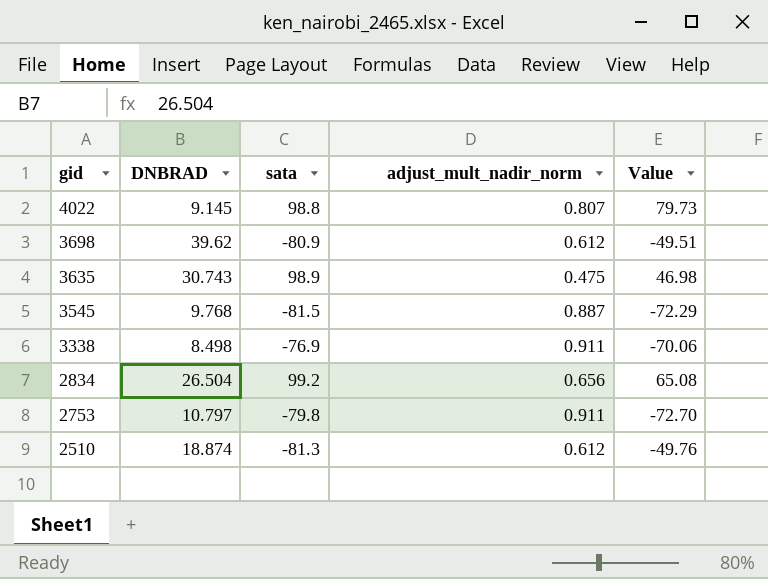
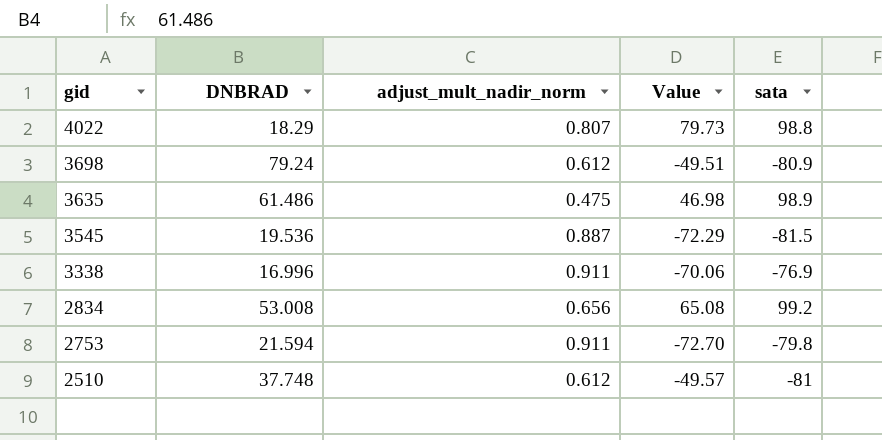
column sata | position: 3 -> 5
4022 | DNBRAD: 9.145 -> 18.29
3698 | DNBRAD: 39.62 -> 79.24
3635 | DNBRAD: 30.743 -> 61.486
3545 | DNBRAD: 9.768 -> 19.536
3338 | DNBRAD: 8.498 -> 16.996
2834 | DNBRAD: 26.504 -> 53.008
2753 | DNBRAD: 10.797 -> 21.594
2510 | DNBRAD: 18.874 -> 37.748
2510 | Value: -49.76 -> -49.57
2510 | sata: -81.3 -> -81

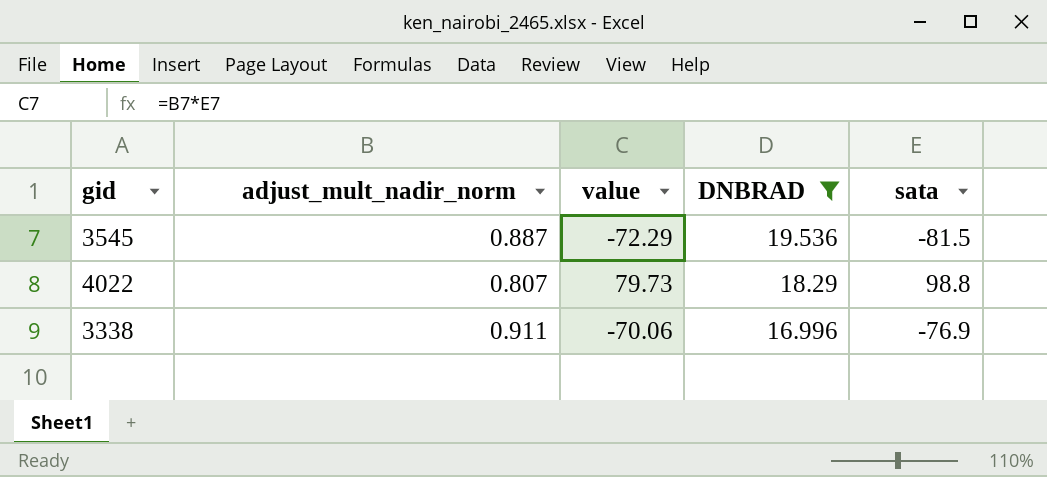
filter: none -> DNBRAD <= 19.536
row order: gid descending -> DNBRAD descending
column name: Value -> value
column DNBRAD | position: 2 -> 4

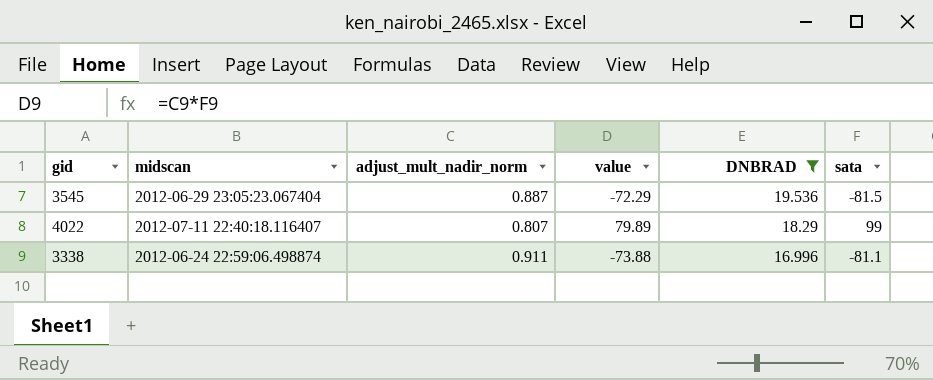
column midscan | position: none -> 2
4022 | value: 79.73 -> 79.89
4022 | sata: 98.8 -> 99
3338 | value: -70.06 -> -73.88
3338 | sata: -76.9 -> -81.1

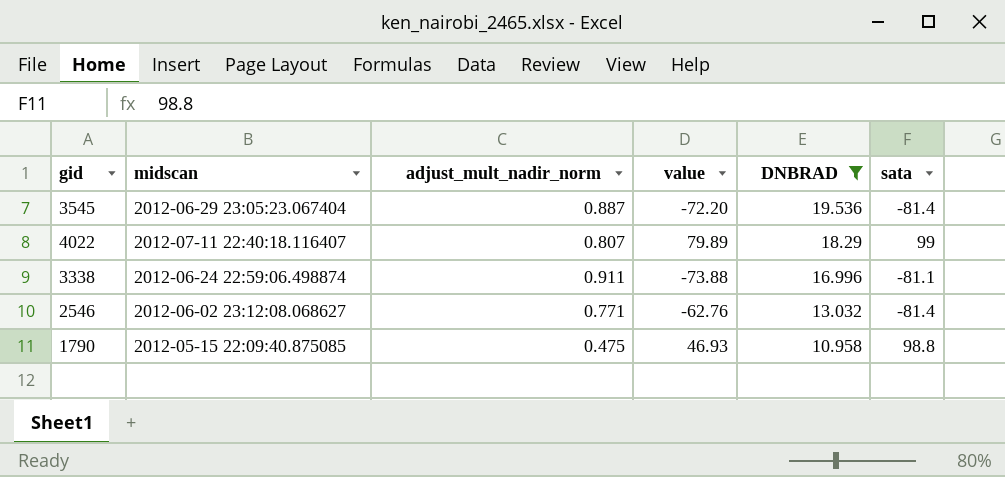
3545 | value: -72.29 -> -72.20
3545 | sata: -81.5 -> -81.4
row 2546: none -> 2012-06-02 23:12:08.068627 | 0.771 | -62.76 | 13.032 | -81.4
row 1790: none -> 2012-05-15 22:09:40.875085 | 0.475 | 46.93 | 10.958 | 98.8

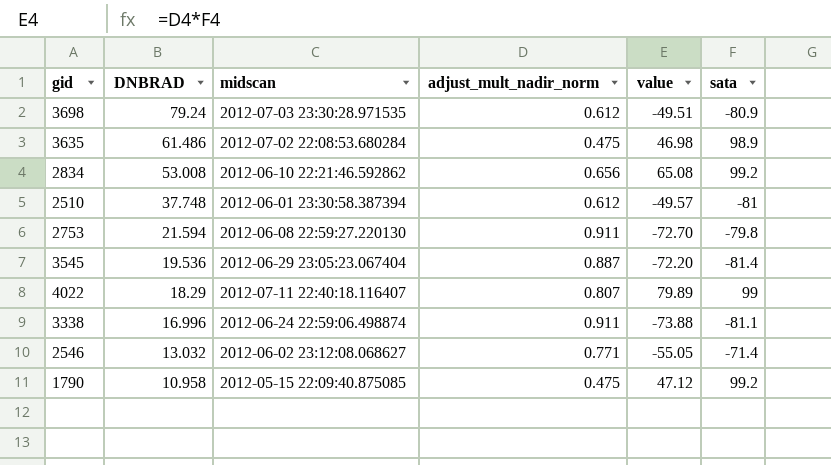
filter: DNBRAD <= 19.536 -> none
column DNBRAD | position: 5 -> 2
2546 | value: -62.76 -> -55.05
2546 | sata: -81.4 -> -71.4
1790 | value: 46.93 -> 47.12
1790 | sata: 98.8 -> 99.2

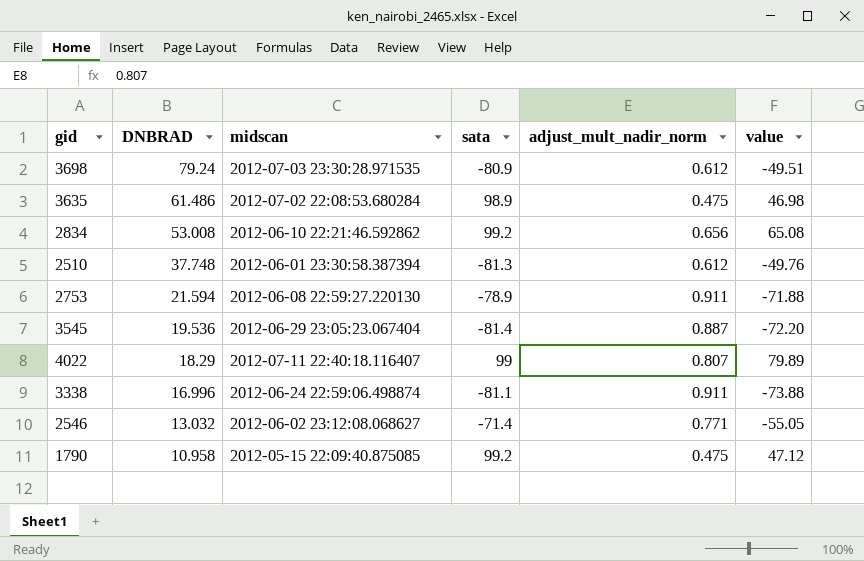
column sata | position: 6 -> 4
2510 | sata: -81 -> -81.3
2510 | value: -49.57 -> -49.76
2753 | sata: -79.8 -> -78.9
2753 | value: -72.70 -> -71.88

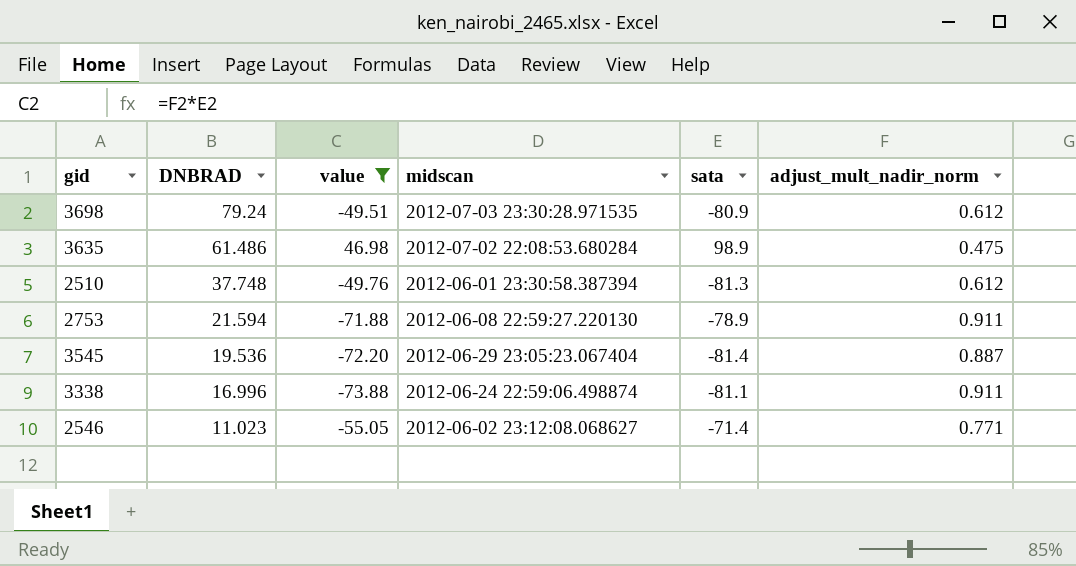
filter: none -> value <= 46.98
column value | position: 6 -> 3
2546 | DNBRAD: 13.032 -> 11.023

